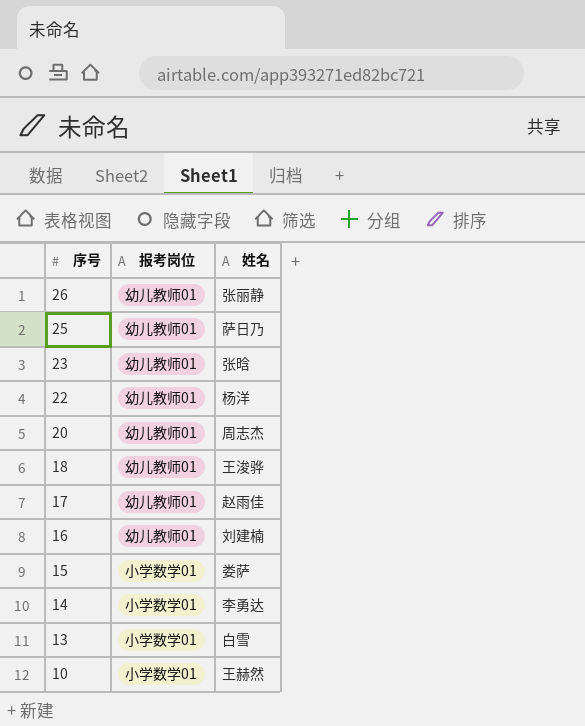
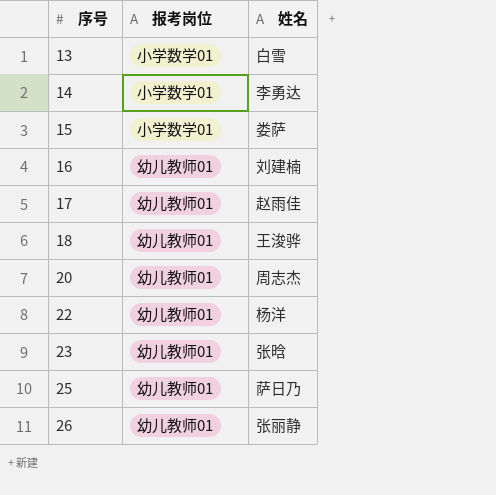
row order: 序号 descending -> 序号 ascending
row 10: 小学数学01 | 王赫然 -> none

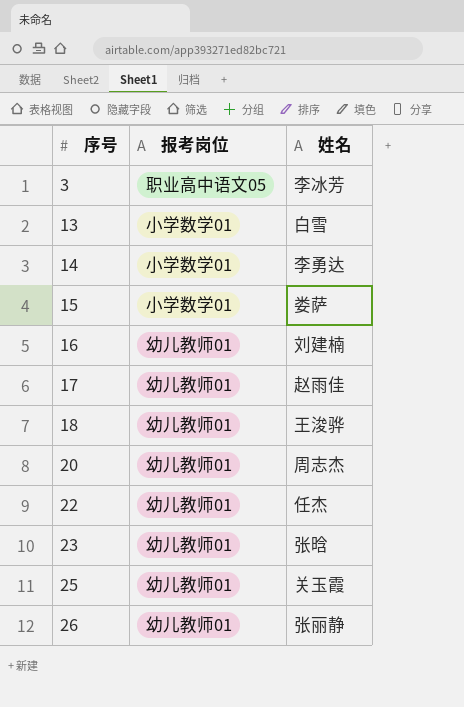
row 3: none -> 职业高中语文05 | 李冰芳
22 | 姓名: 杨洋 -> 任杰
25 | 姓名: 萨日乃 -> 关玉霞

